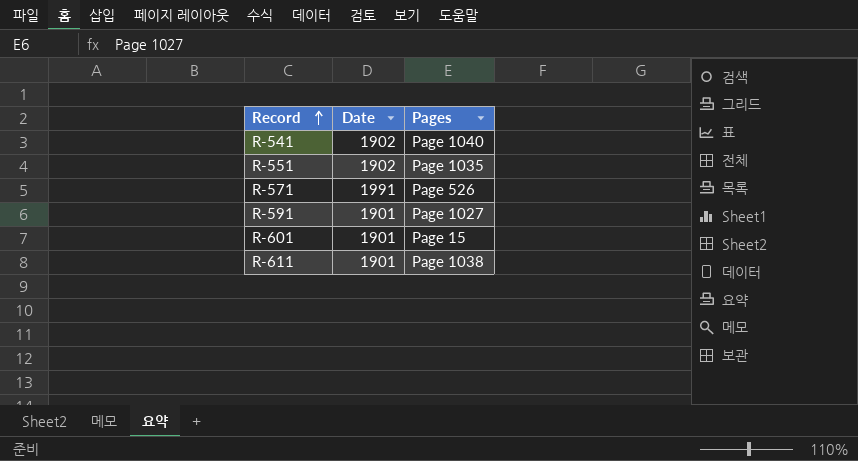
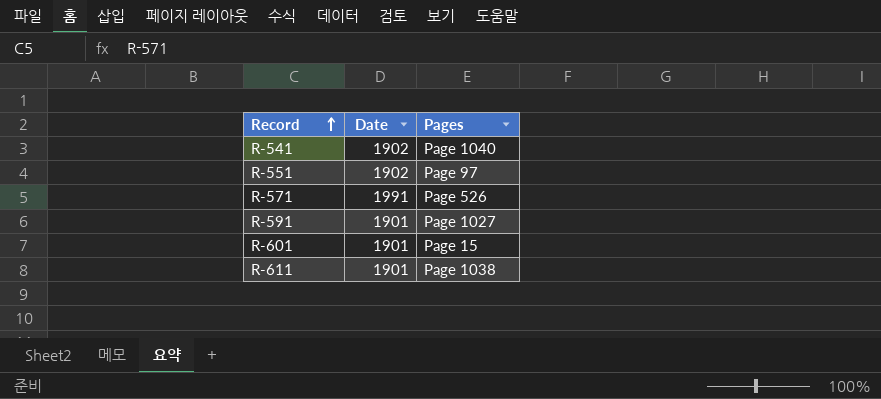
R-551 | Pages: Page 1035 -> Page 97

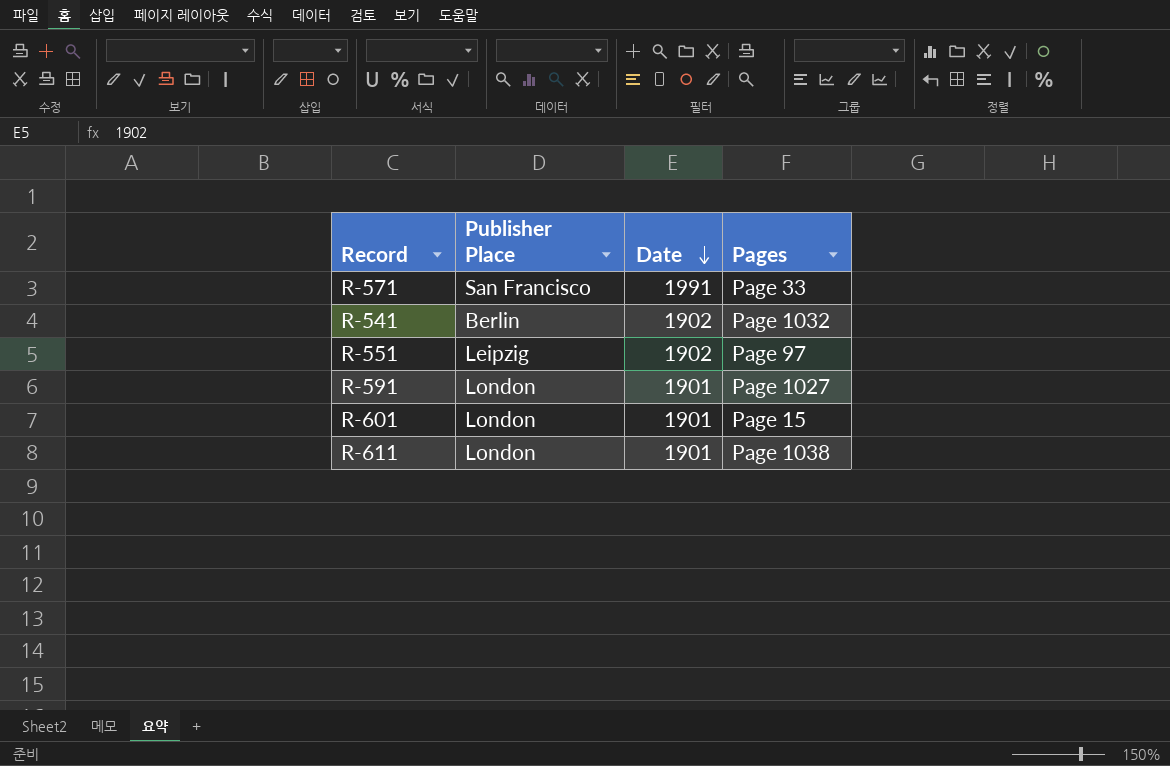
row order: Record ascending -> Date descending
column Publisher Place | position: none -> 2
R-571 | Pages: Page 526 -> Page 33
R-541 | Pages: Page 1040 -> Page 1032

